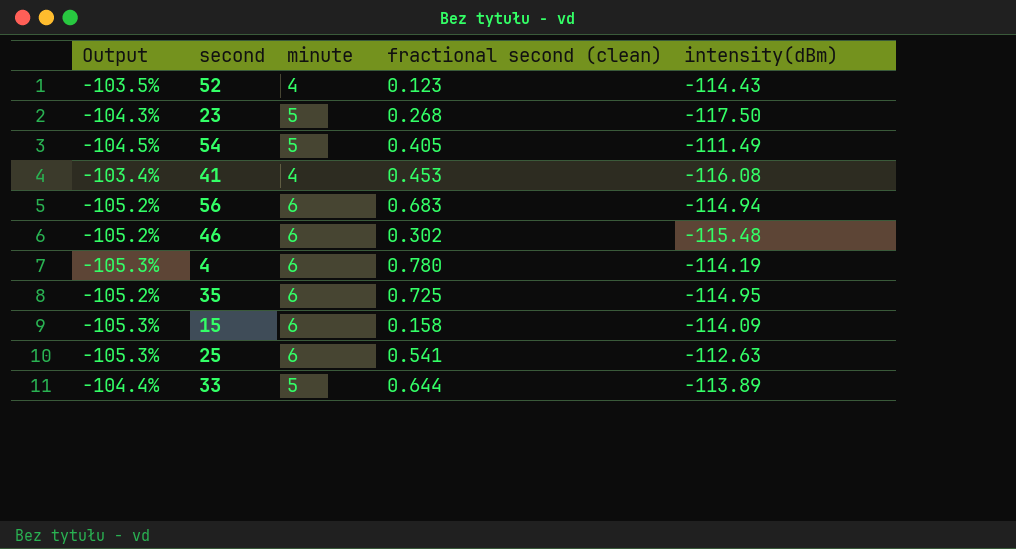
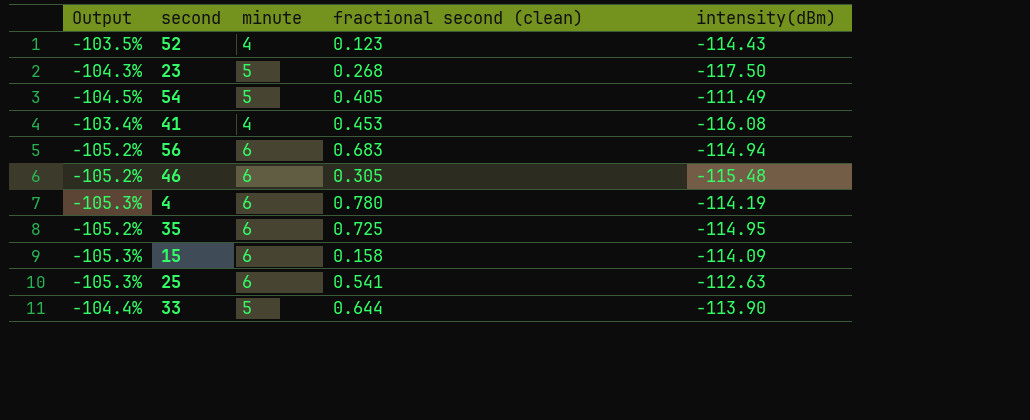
46 | fractional second (clean): 0.302 -> 0.305
33 | intensity(dBm): -113.89 -> -113.90

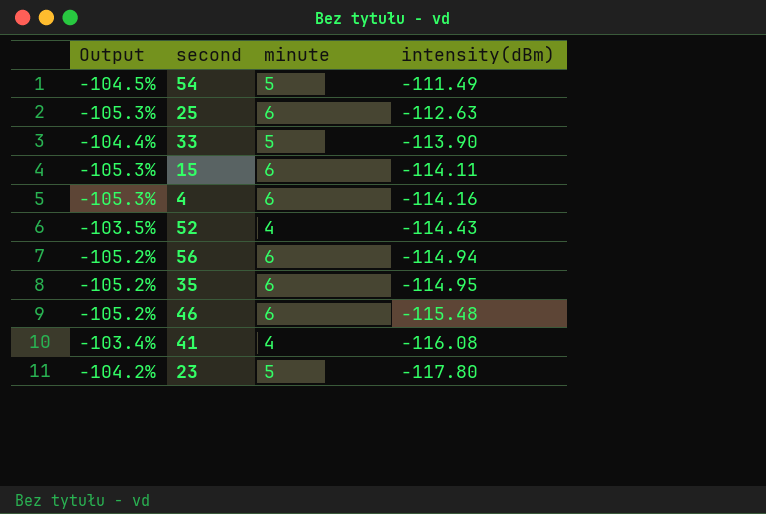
row order: none -> intensity(dBm) descending
column fractional second (clean) | position: 4 -> none
15 | intensity(dBm): -114.09 -> -114.11
4 | intensity(dBm): -114.19 -> -114.16
23 | Output: -104.3% -> -104.2%
23 | intensity(dBm): -117.50 -> -117.80

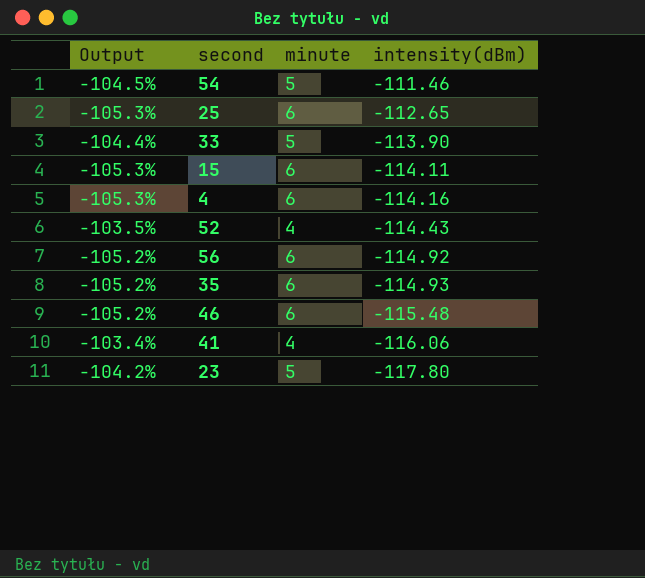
54 | intensity(dBm): -111.49 -> -111.46
25 | intensity(dBm): -112.63 -> -112.65
56 | intensity(dBm): -114.94 -> -114.92
35 | intensity(dBm): -114.95 -> -114.93
41 | intensity(dBm): -116.08 -> -116.06

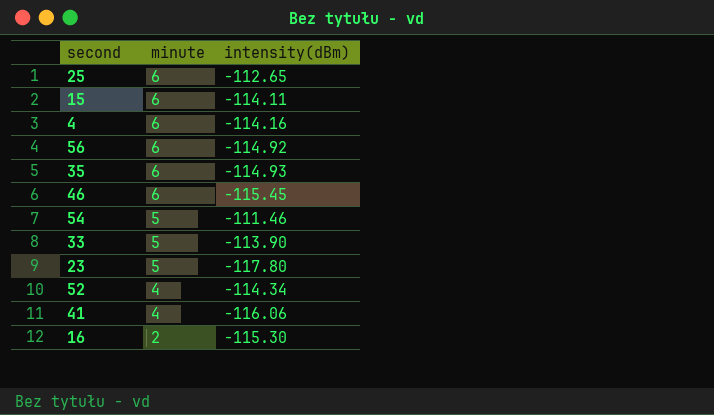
row order: intensity(dBm) descending -> minute descending
column Output | formula: ([minute] - [intensity(dBm)]) / [intensity(dBm)] -> none
46 | intensity(dBm): -115.48 -> -115.45
52 | intensity(dBm): -114.43 -> -114.34
row 16: none -> 2 | -115.30

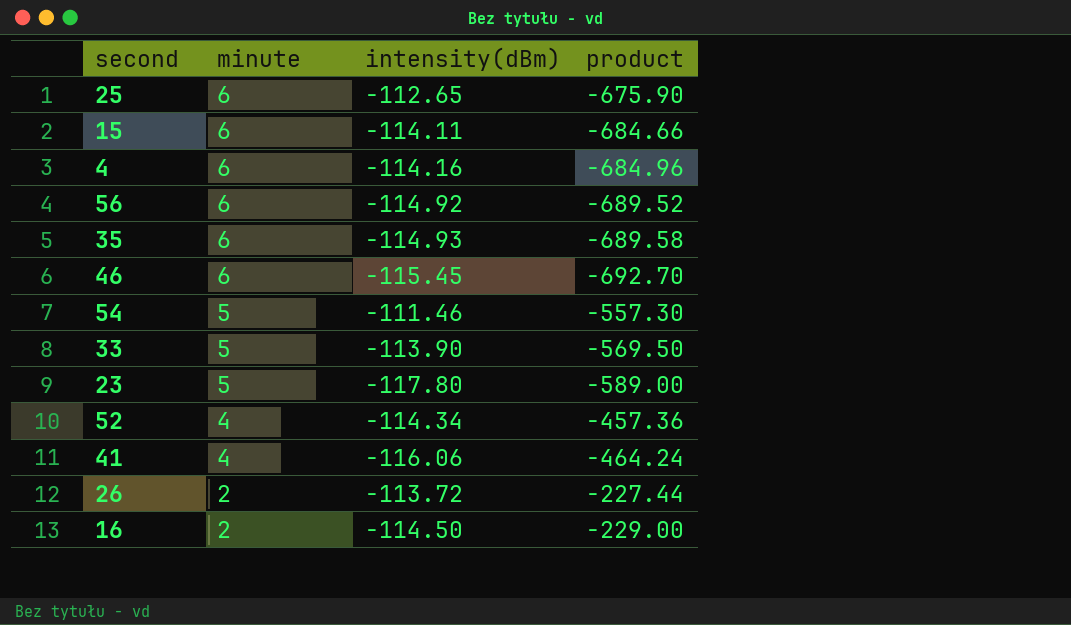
column product | formula: none -> [minute] * [intensity(dBm)]
row 26: none -> 2 | -113.72 | -227.44
16 | intensity(dBm): -115.30 -> -114.50

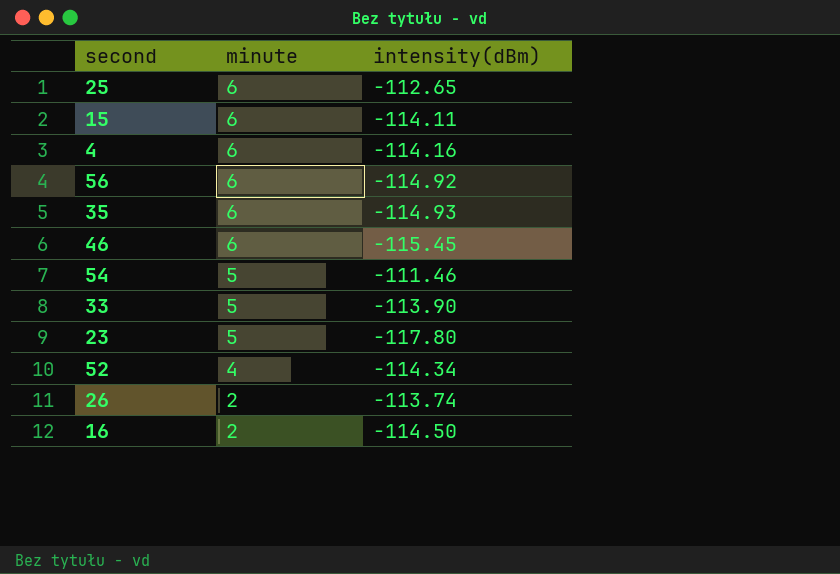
column product | formula: [minute] * [intensity(dBm)] -> none
row 41: 4 | -116.06 | -464.24 -> none
26 | intensity(dBm): -113.72 -> -113.74

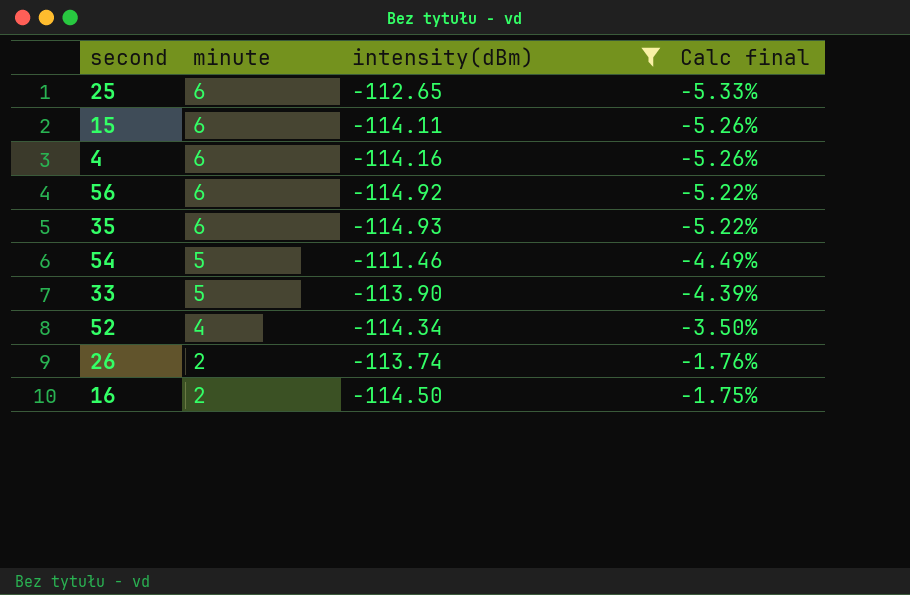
filter: none -> intensity(dBm) >= -114.93
column Calc final | formula: none -> [minute] / [intensity(dBm)]

